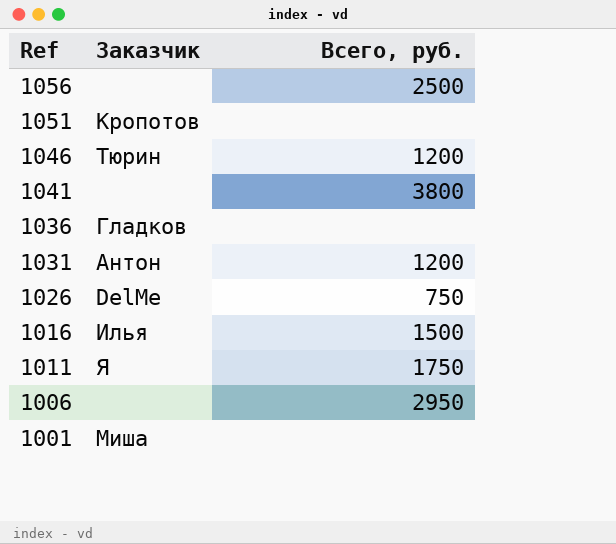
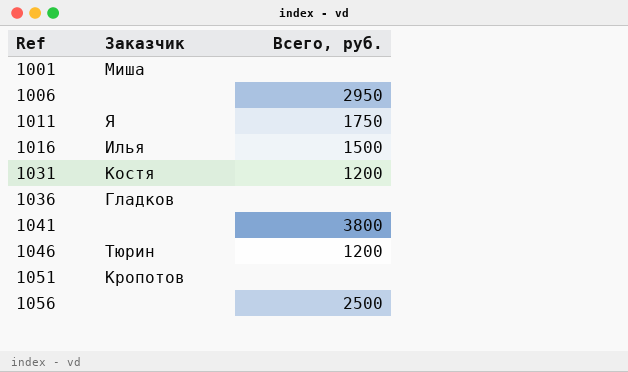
row order: Ref descending -> Ref ascending
row 1026: DelMe | 750 -> none
1031 | Заказчик: Антон -> Костя

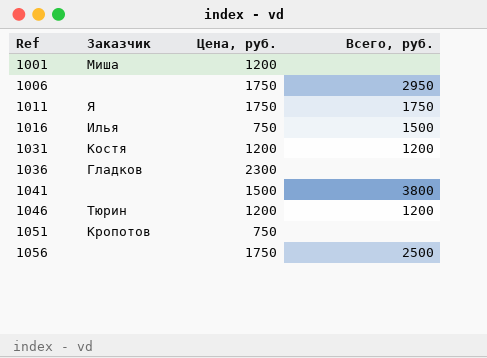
column Цена, руб. | position: none -> 3

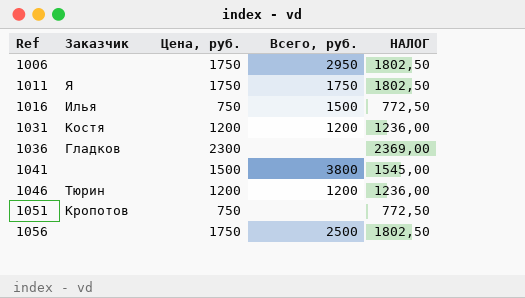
column НАЛОГ | formula: none -> [Цена, руб.] * 1,03
row 1001: Миша | 1200 | none -> none

